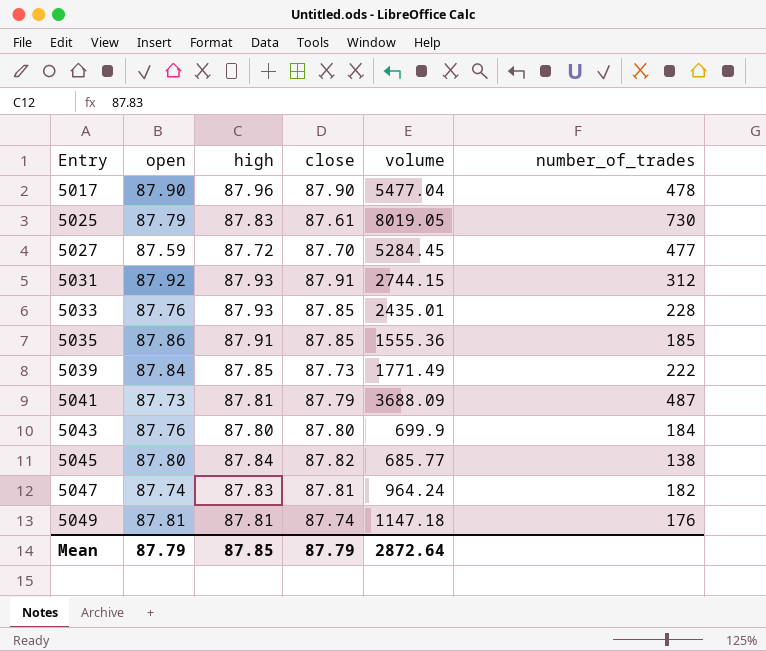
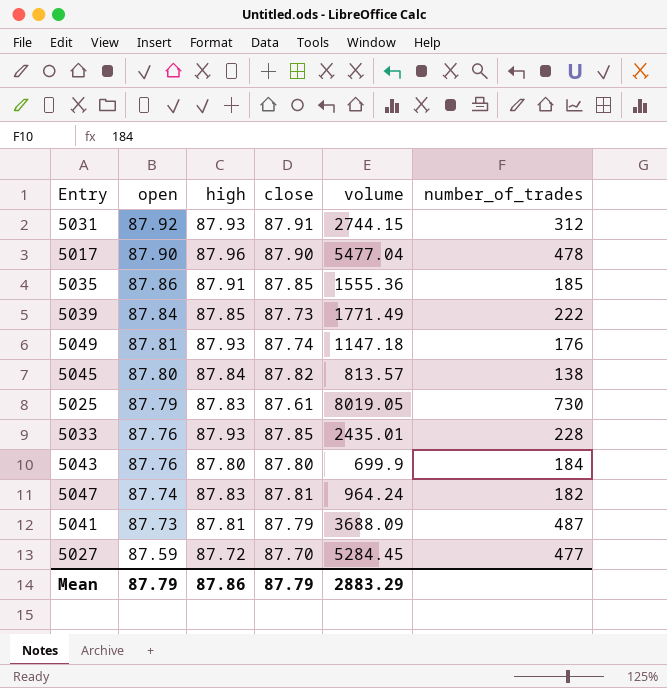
row order: Entry ascending -> open descending
5049 | high: 87.81 -> 87.93
5045 | volume: 685.77 -> 813.57
Mean | high: 87.85 -> 87.86
Mean | volume: 2872.64 -> 2883.29

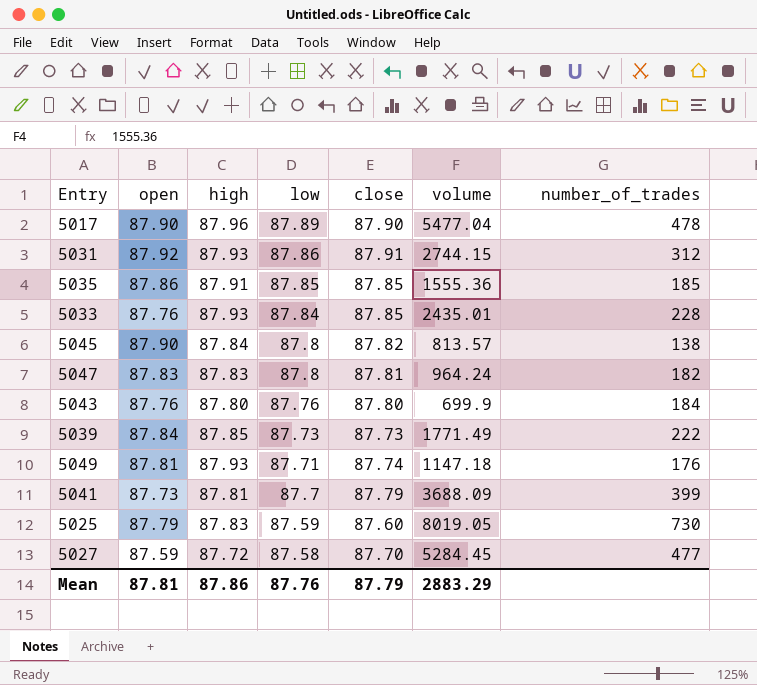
row order: open descending -> low descending
column low | position: none -> 4
5045 | open: 87.80 -> 87.90
5047 | open: 87.74 -> 87.83
5041 | number_of_trades: 487 -> 399
5025 | close: 87.61 -> 87.60
Mean | open: 87.79 -> 87.81

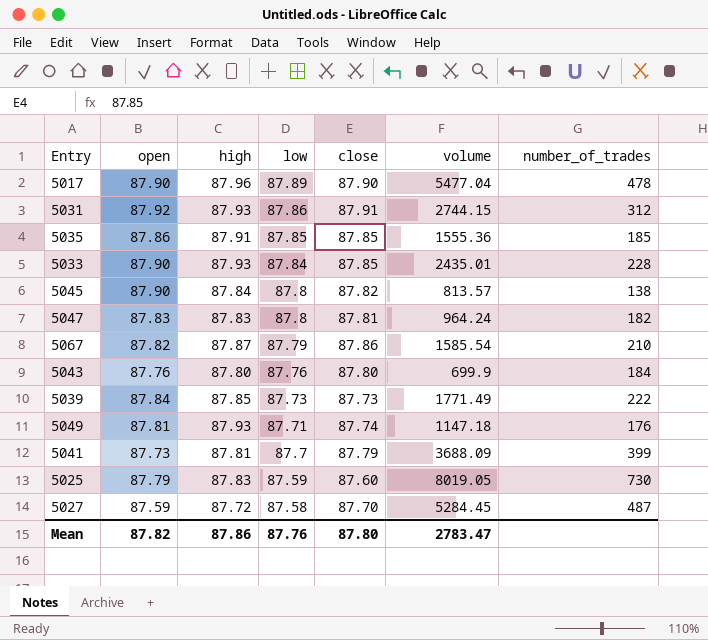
5033 | open: 87.76 -> 87.90
row 5067: none -> 87.82 | 87.87 | 87.79 | 87.86 | 1585.54 | 210
5027 | number_of_trades: 477 -> 487
Mean | open: 87.81 -> 87.82
Mean | close: 87.79 -> 87.80
Mean | volume: 2883.29 -> 2783.47

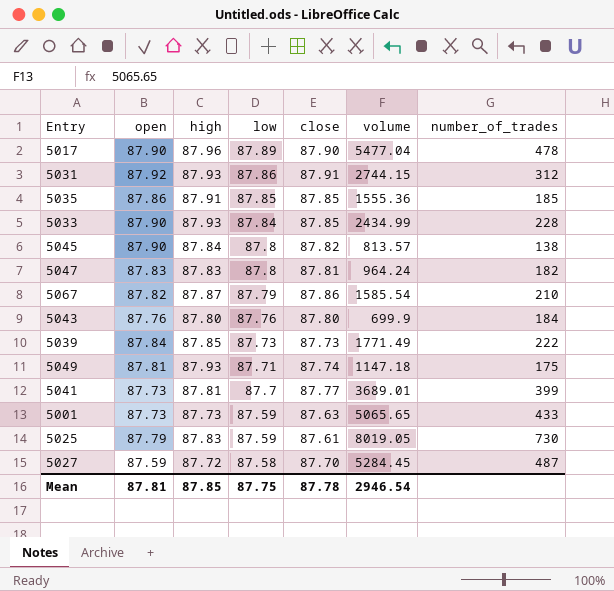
5033 | volume: 2435.01 -> 2434.99
5049 | number_of_trades: 176 -> 175
5041 | close: 87.79 -> 87.77
5041 | volume: 3688.09 -> 3689.01
row 5001: none -> 87.73 | 87.73 | 87.59 | 87.63 | 5065.65 | 433
5025 | close: 87.60 -> 87.61
Mean | open: 87.82 -> 87.81
Mean | high: 87.86 -> 87.85
Mean | low: 87.76 -> 87.75
Mean | close: 87.80 -> 87.78
Mean | volume: 2783.47 -> 2946.54

